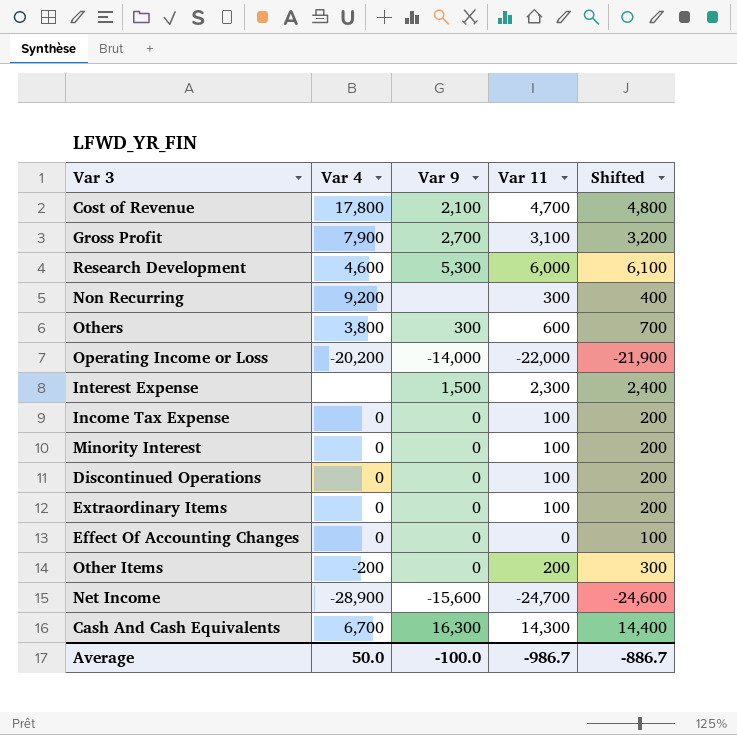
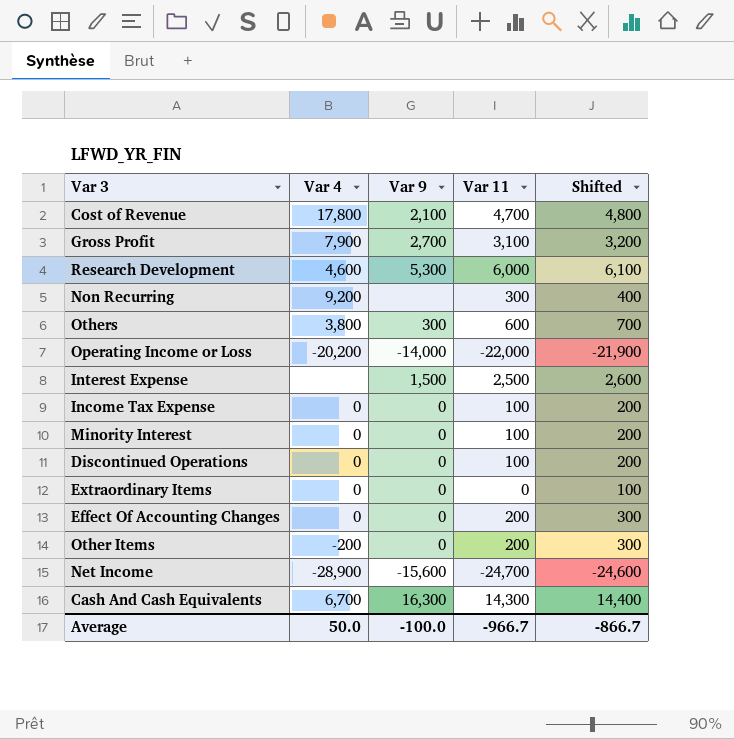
Interest Expense | Var 11: 2,300 -> 2,500
Interest Expense | Shifted: 2,400 -> 2,600
Extraordinary Items | Var 11: 100 -> 0
Extraordinary Items | Shifted: 200 -> 100
Effect Of Accounting Changes | Var 11: 0 -> 200
Effect Of Accounting Changes | Shifted: 100 -> 300
Average | Var 11: -986.7 -> -966.7
Average | Shifted: -886.7 -> -866.7

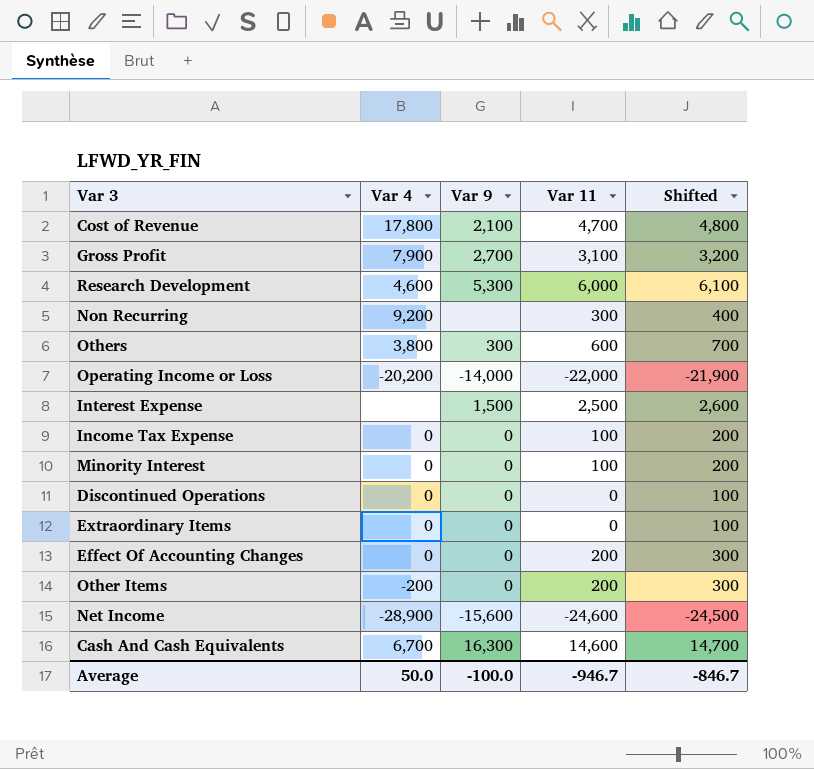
Discontinued Operations | Var 11: 100 -> 0
Discontinued Operations | Shifted: 200 -> 100
Net Income | Var 11: -24,700 -> -24,600
Net Income | Shifted: -24,600 -> -24,500
Cash And Cash Equivalents | Var 11: 14,300 -> 14,600
Cash And Cash Equivalents | Shifted: 14,400 -> 14,700
Average | Var 11: -966.7 -> -946.7
Average | Shifted: -866.7 -> -846.7

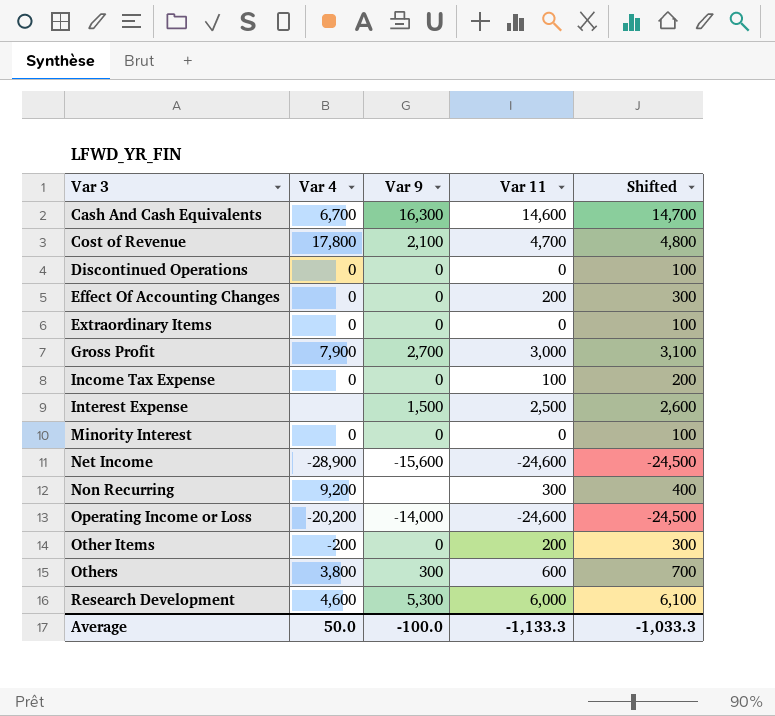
row order: none -> Var 3 ascending
Gross Profit | Var 11: 3,100 -> 3,000
Gross Profit | Shifted: 3,200 -> 3,100
Minority Interest | Var 11: 100 -> 0
Minority Interest | Shifted: 200 -> 100
Operating Income or Loss | Var 11: -22,000 -> -24,600
Operating Income or Loss | Shifted: -21,900 -> -24,500
Average | Var 11: -946.7 -> -1,133.3
Average | Shifted: -846.7 -> -1,033.3

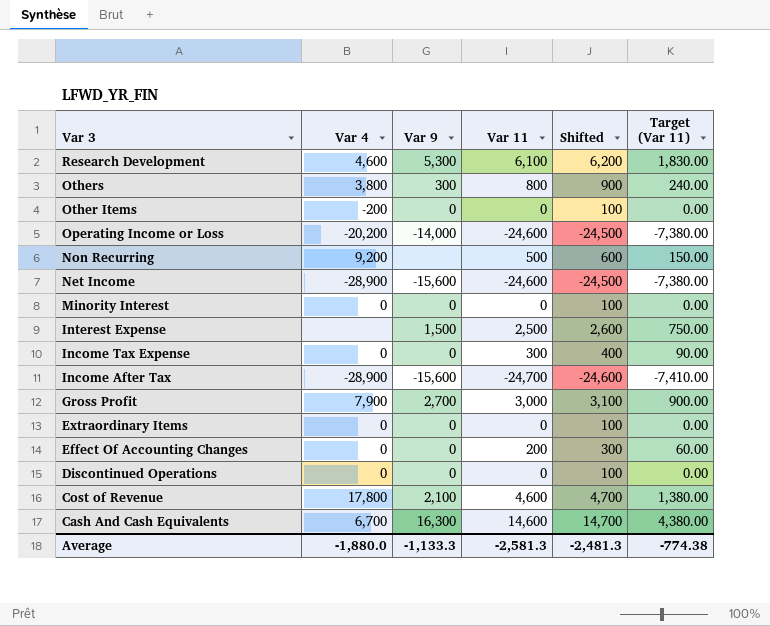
row order: Var 3 ascending -> Var 3 descending
column Target (Var 11) | formula: none -> [Var 11] * 0.3
Research Development | Var 11: 6,000 -> 6,100
Research Development | Shifted: 6,100 -> 6,200
Others | Var 11: 600 -> 800
Others | Shifted: 700 -> 900
Other Items | Var 11: 200 -> 0
Other Items | Shifted: 300 -> 100
Non Recurring | Var 11: 300 -> 500
Non Recurring | Shifted: 400 -> 600
Income Tax Expense | Var 11: 100 -> 300
Income Tax Expense | Shifted: 200 -> 400
row Income After Tax: none -> -28,900 | -15,600 | -24,700 | -24,600 | -7,410.00
Cost of Revenue | Var 11: 4,700 -> 4,600
Cost of Revenue | Shifted: 4,800 -> 4,700
Average | Var 4: 50.0 -> -1,880.0
Average | Var 9: -100.0 -> -1,133.3
Average | Var 11: -1,133.3 -> -2,581.3
Average | Shifted: -1,033.3 -> -2,481.3

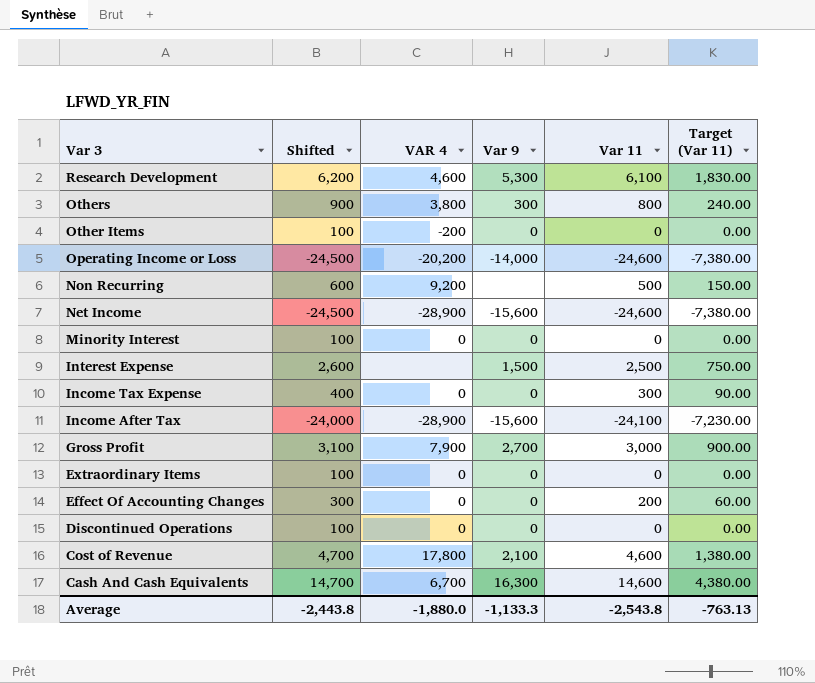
column Shifted | position: 5 -> 2
column name: Var 4 -> VAR 4
Income After Tax | Shifted: -24,600 -> -24,000
Income After Tax | Var 11: -24,700 -> -24,100
Income After Tax | Target (Var 11): -7,410.00 -> -7,230.00
Average | Shifted: -2,481.3 -> -2,443.8
Average | Var 11: -2,581.3 -> -2,543.8
Average | Target (Var 11): -774.38 -> -763.13

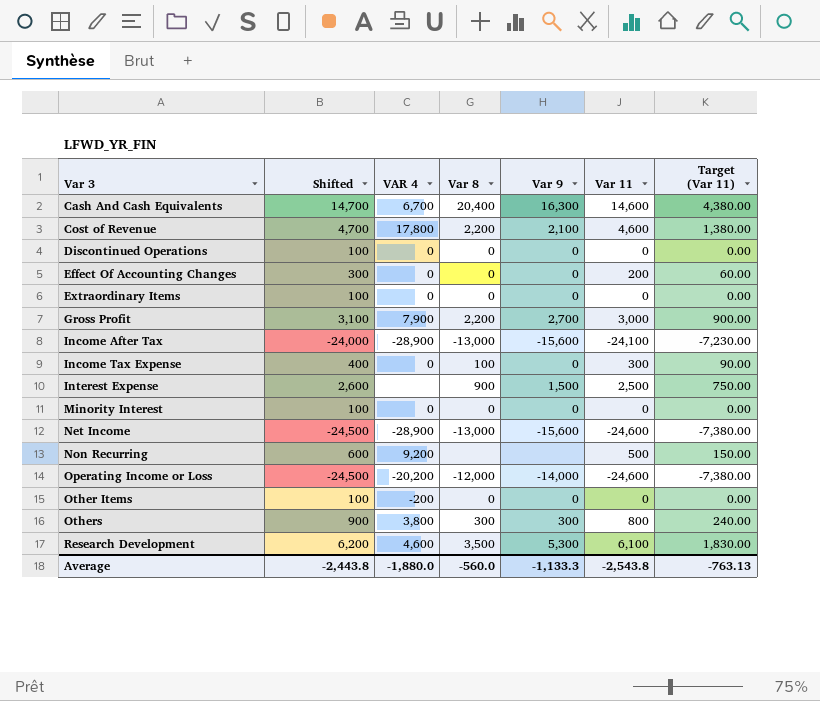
row order: Var 3 descending -> Var 3 ascending
column Var 8 | position: none -> 4

